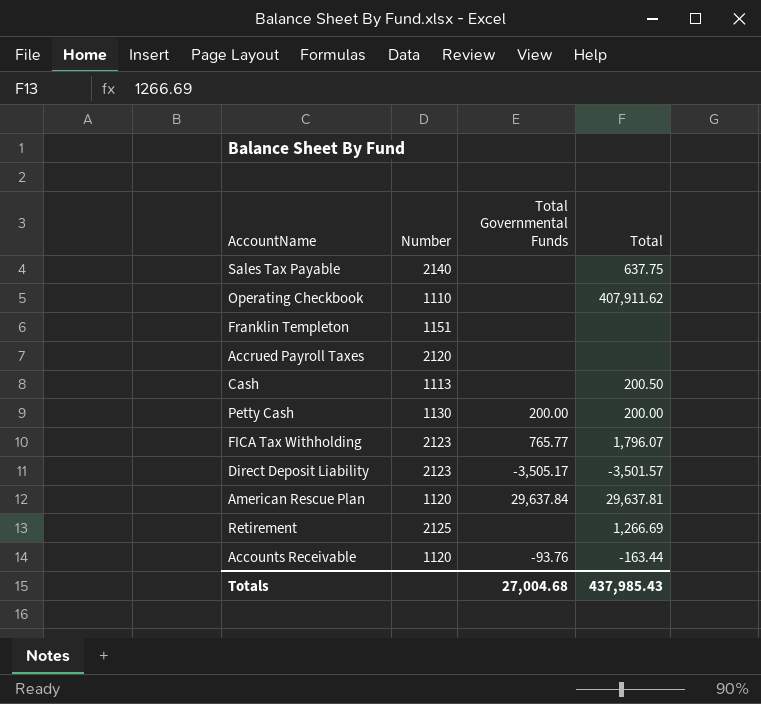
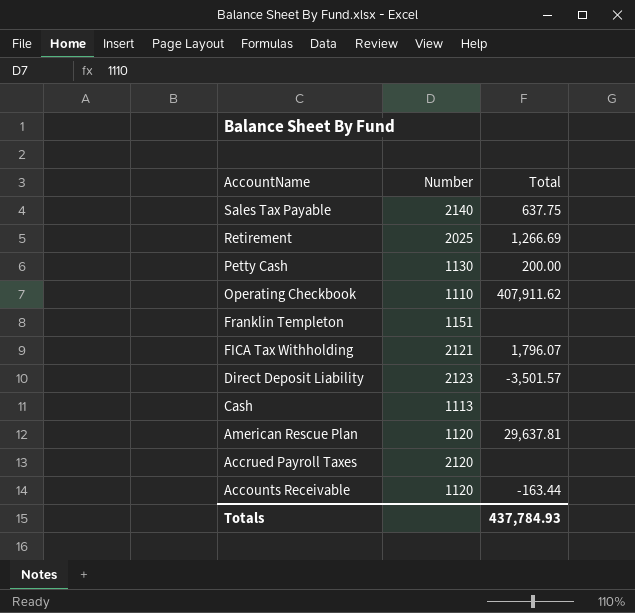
row order: none -> AccountName descending
column Total Governmental Funds | position: 3 -> none
Retirement | Number: 2125 -> 2025
FICA Tax Withholding | Number: 2123 -> 2121
Cash | Total: 200.50 -> none
Totals | Total: 437,985.43 -> 437,784.93

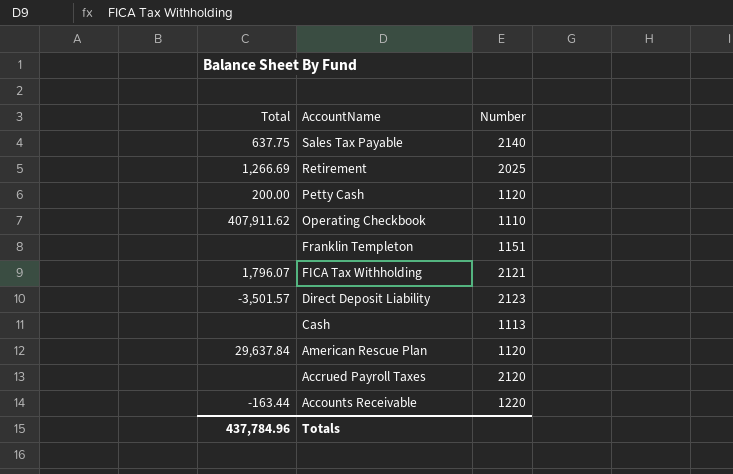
column Total | position: 3 -> 1
Petty Cash | Number: 1130 -> 1120
American Rescue Plan | Total: 29,637.81 -> 29,637.84
Accounts Receivable | Number: 1120 -> 1220
Totals | Total: 437,784.93 -> 437,784.96

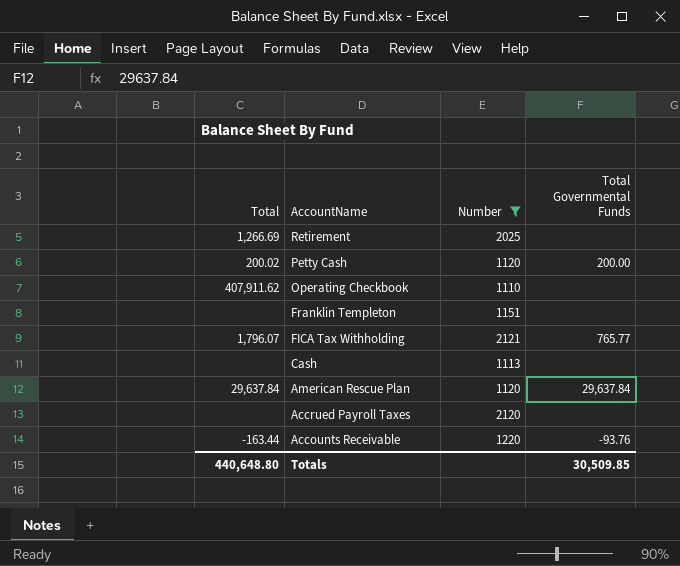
filter: none -> Number <= 2121
column Total Governmental Funds | position: none -> 4
Petty Cash | Total: 200.00 -> 200.02
Totals | Total: 437,784.96 -> 440,648.80

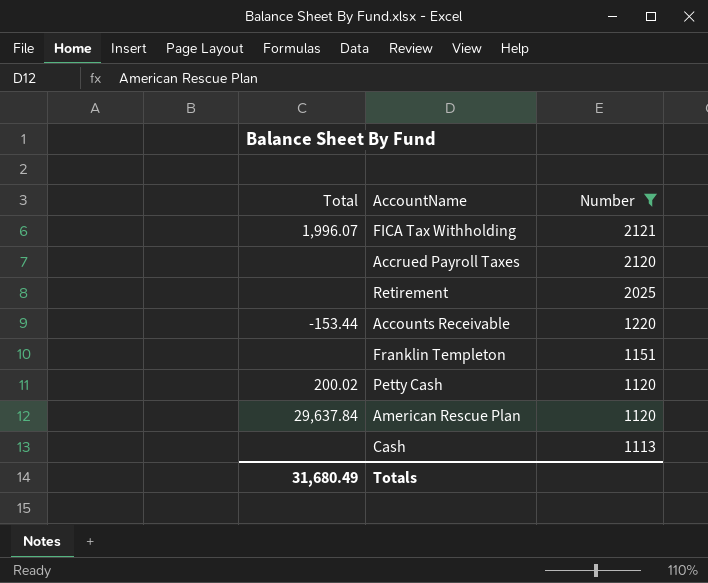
row order: AccountName descending -> Number descending
column Total Governmental Funds | position: 4 -> none
row Operating Checkbook: 407,911.62 | 1110 | none -> none
FICA Tax Withholding | Total: 1,796.07 -> 1,996.07
Retirement | Total: 1,266.69 -> none
Accounts Receivable | Total: -163.44 -> -153.44
Totals | Total: 440,648.80 -> 31,680.49

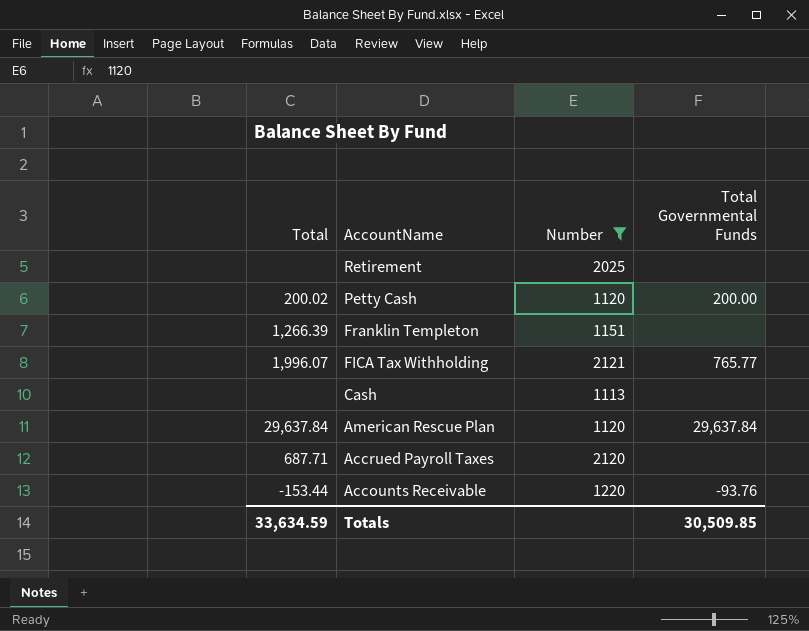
row order: Number descending -> AccountName descending
column Total Governmental Funds | position: none -> 4
Franklin Templeton | Total: none -> 1,266.39
Accrued Payroll Taxes | Total: none -> 687.71
Totals | Total: 31,680.49 -> 33,634.59

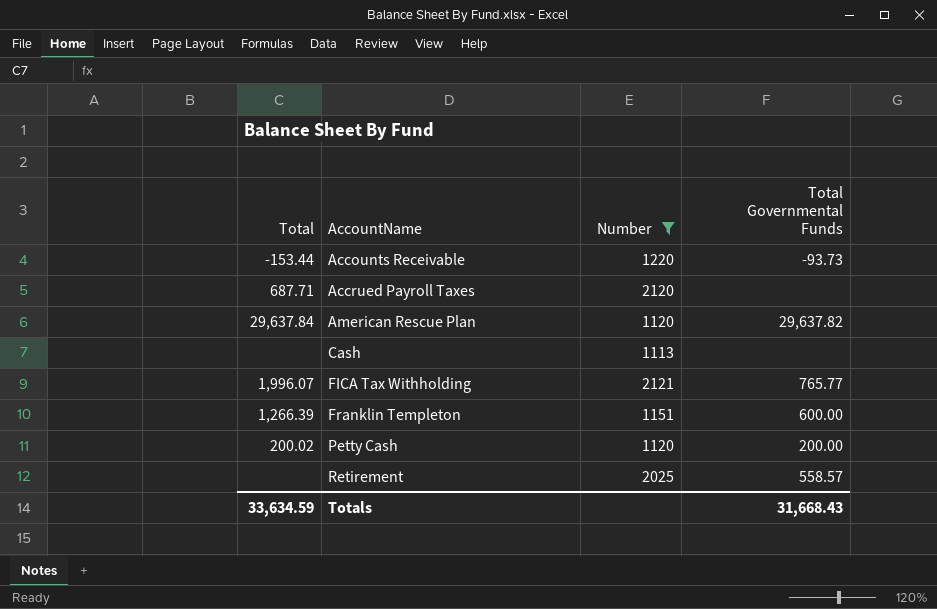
row order: AccountName descending -> AccountName ascending
Accounts Receivable | Total Governmental Funds: -93.76 -> -93.73
American Rescue Plan | Total Governmental Funds: 29,637.84 -> 29,637.82
Franklin Templeton | Total Governmental Funds: none -> 600.00
Retirement | Total Governmental Funds: none -> 558.57
Totals | Total Governmental Funds: 30,509.85 -> 31,668.43

